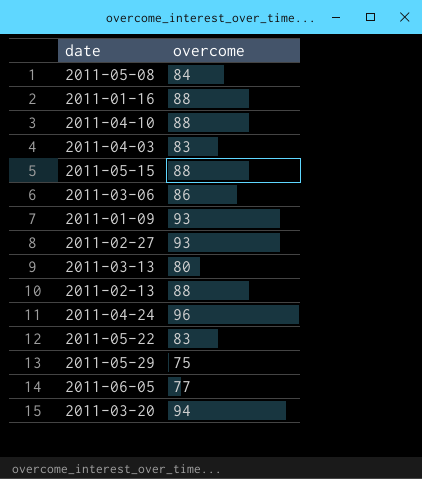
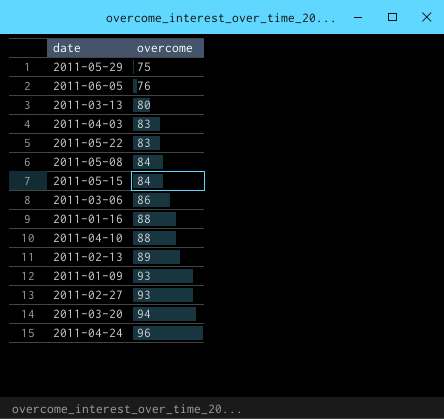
row order: none -> overcome ascending
2011-06-05 | overcome: 77 -> 76
2011-05-15 | overcome: 88 -> 84
2011-02-13 | overcome: 88 -> 89

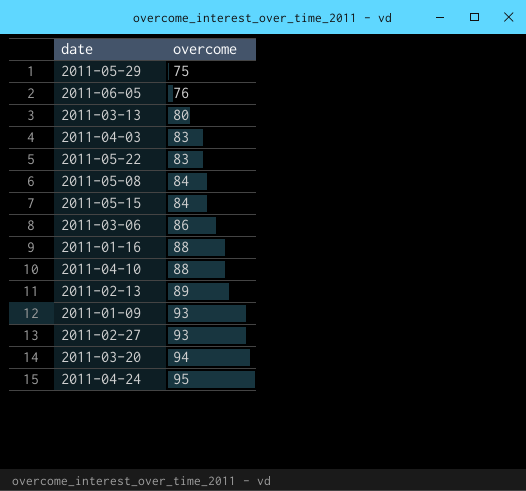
2011-04-24 | overcome: 96 -> 95

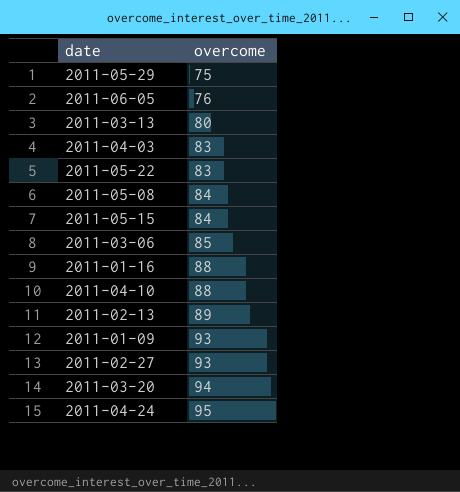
2011-03-06 | overcome: 86 -> 85

